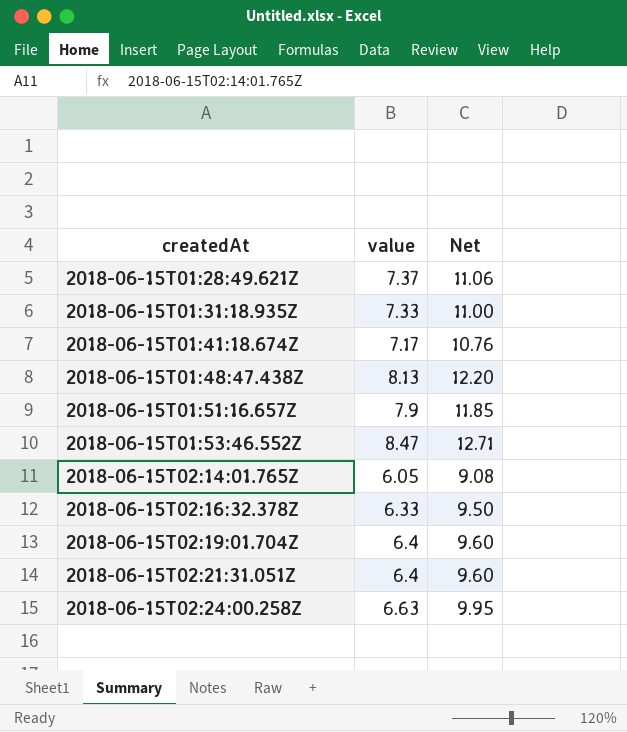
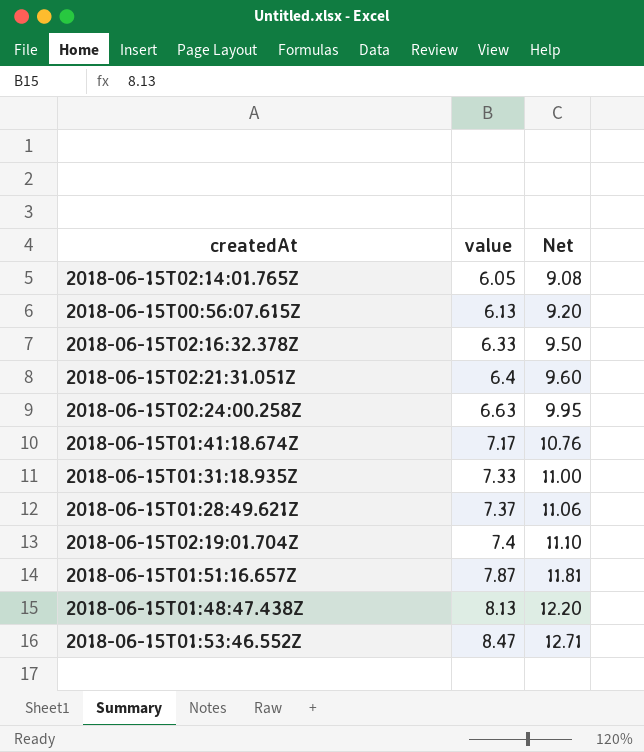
row order: createdAt ascending -> value ascending
row 2018-06-15T00:56:07.615Z: none -> 6.13 | 9.20
2018-06-15T02:19:01.704Z | value: 6.4 -> 7.4
2018-06-15T02:19:01.704Z | Net: 9.60 -> 11.10
2018-06-15T01:51:16.657Z | value: 7.9 -> 7.87
2018-06-15T01:51:16.657Z | Net: 11.85 -> 11.81

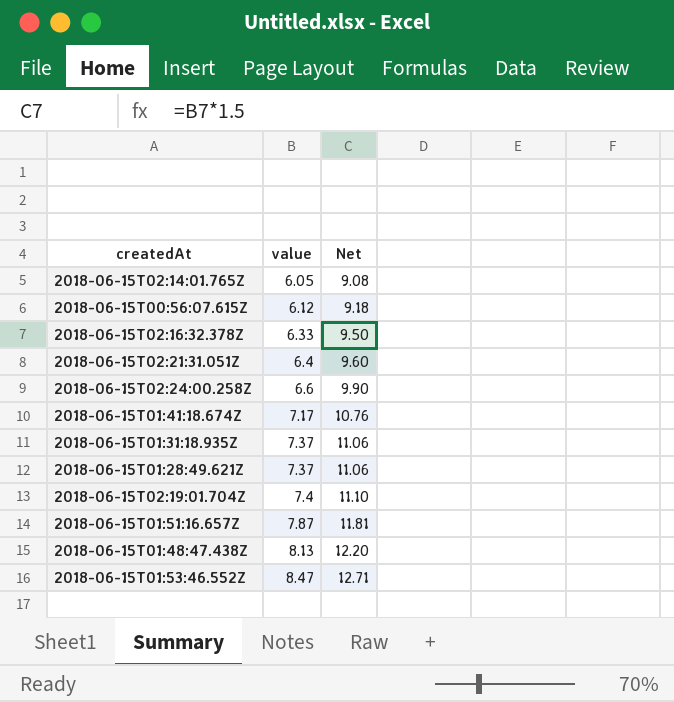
2018-06-15T00:56:07.615Z | value: 6.13 -> 6.12
2018-06-15T00:56:07.615Z | Net: 9.20 -> 9.18
2018-06-15T02:24:00.258Z | value: 6.63 -> 6.6
2018-06-15T02:24:00.258Z | Net: 9.95 -> 9.90
2018-06-15T01:31:18.935Z | value: 7.33 -> 7.37
2018-06-15T01:31:18.935Z | Net: 11.00 -> 11.06

